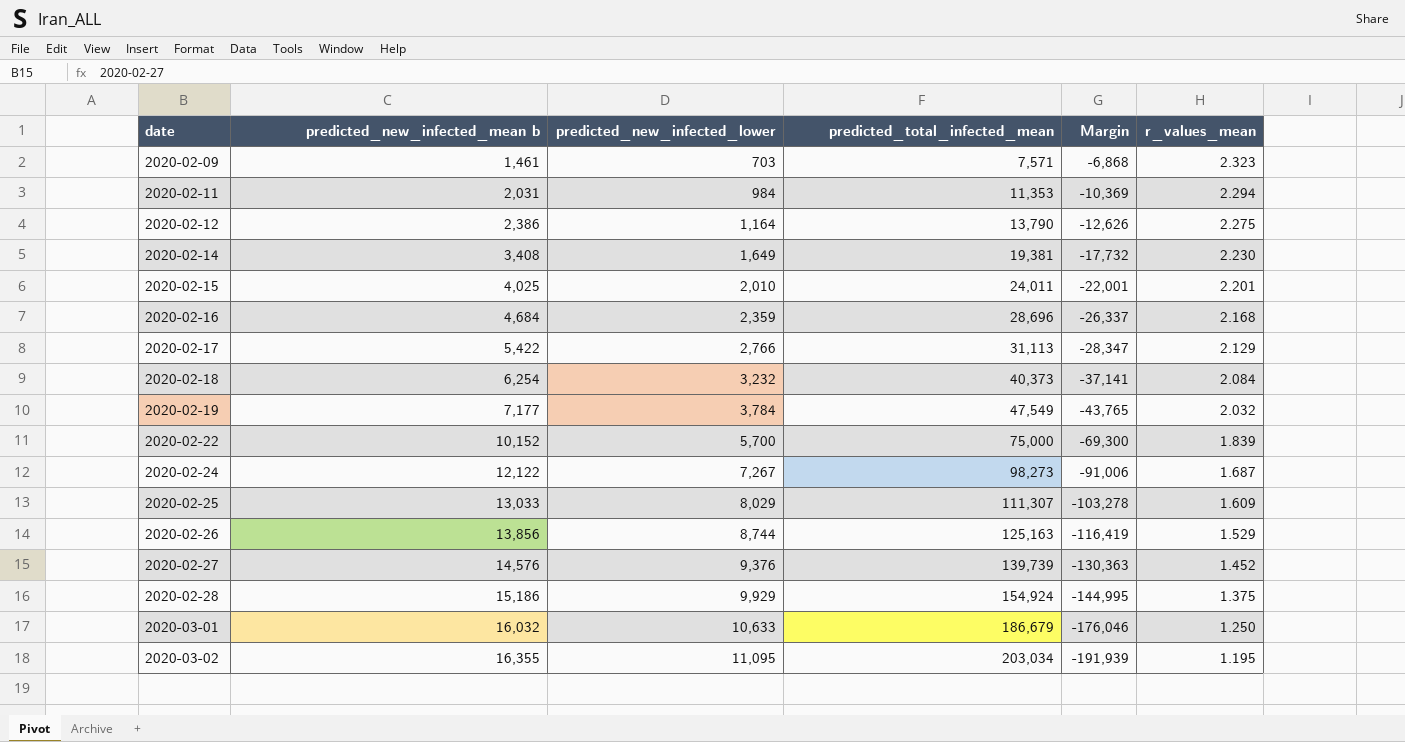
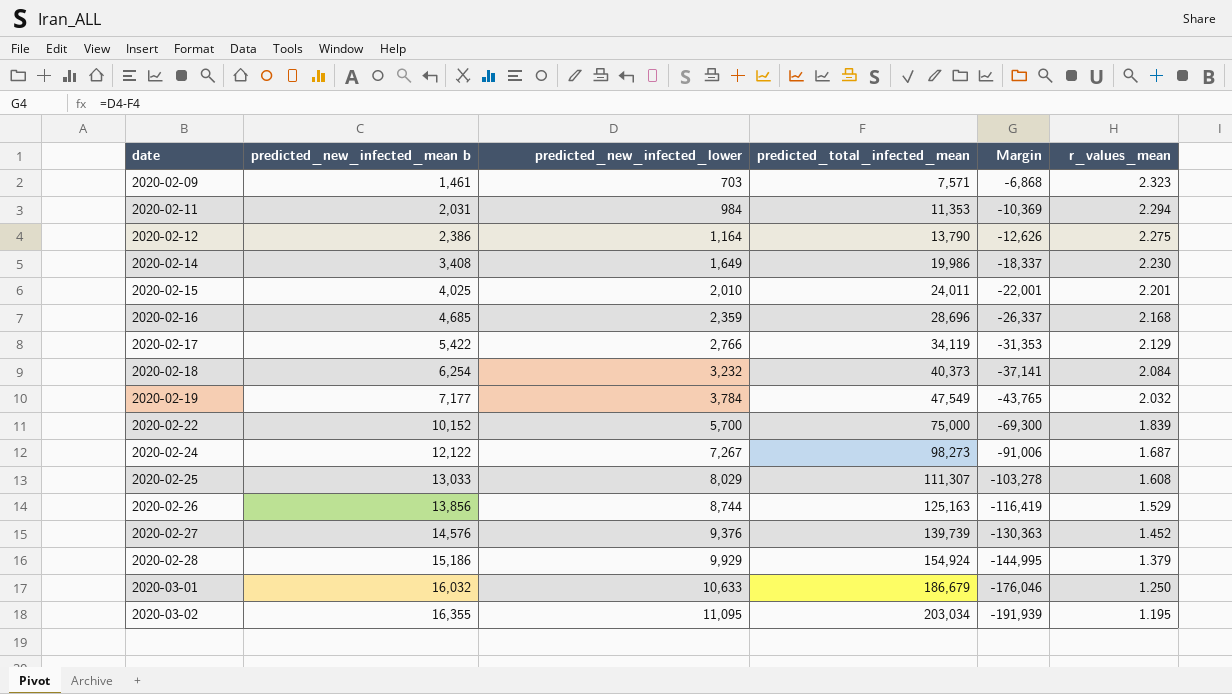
2020-02-14 | predicted_total_infected_mean: 19,381 -> 19,986
2020-02-14 | Margin: -17,732 -> -18,337
2020-02-16 | predicted_new_infected_mean b: 4,684 -> 4,685
2020-02-17 | predicted_total_infected_mean: 31,113 -> 34,119
2020-02-17 | Margin: -28,347 -> -31,353
2020-02-25 | r_values_mean: 1.609 -> 1.608
2020-02-28 | r_values_mean: 1.375 -> 1.379

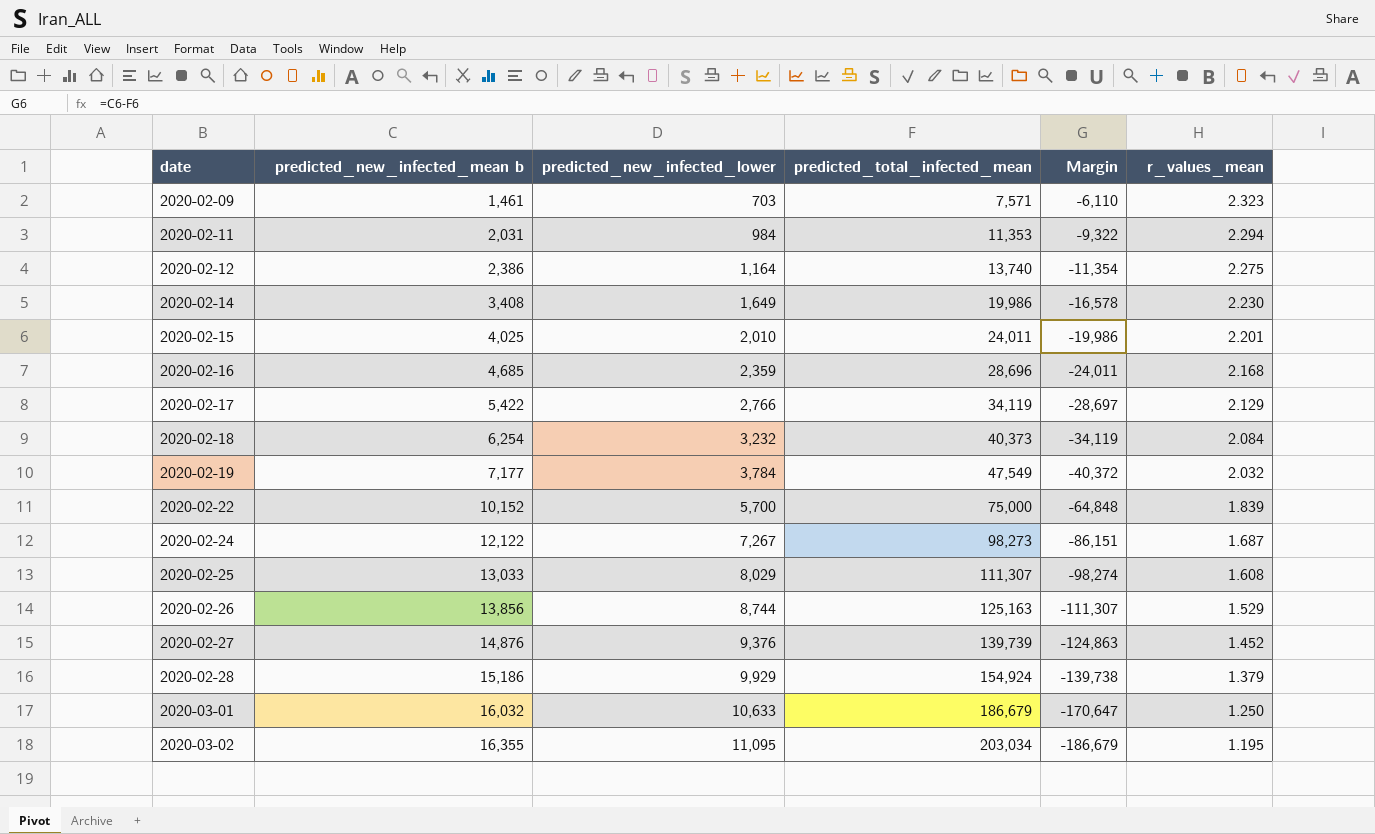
column Margin | formula: [predicted_new_infected_lower] - [predicted_total_infected_mean] -> [predicted_new_infected_mean b] - [predicted_total_infected_mean]
2020-02-12 | predicted_total_infected_mean: 13,790 -> 13,740
2020-02-27 | predicted_new_infected_mean b: 14,576 -> 14,876

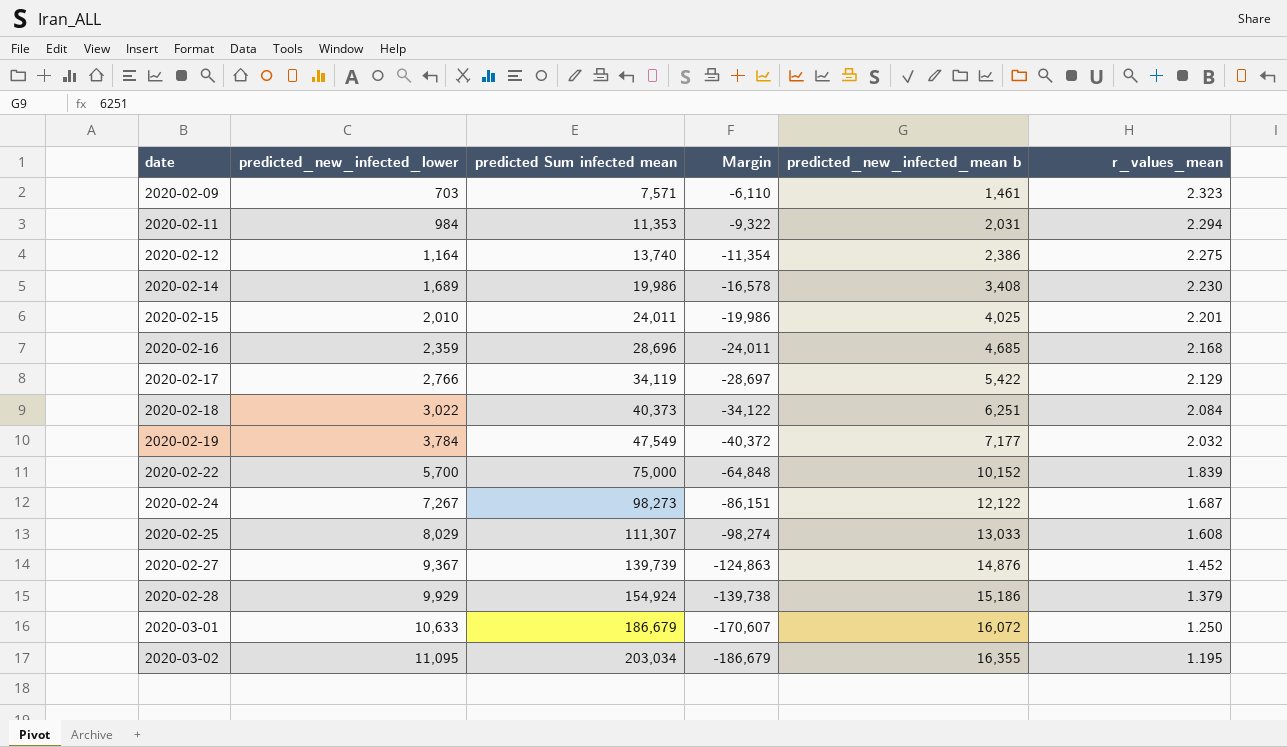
column name: predicted_total_infected_mean -> predicted Sum infected mean
column predicted_new_infected_mean b | position: 2 -> 5
row 2020-02-26: 13,856 | 8,744 | 125,163 | -111,307 | 1.529 -> none
2020-02-14 | predicted_new_infected_lower: 1,649 -> 1,689
2020-02-18 | predicted_new_infected_lower: 3,232 -> 3,022
2020-02-18 | Margin: -34,119 -> -34,122
2020-02-18 | predicted_new_infected_mean b: 6,254 -> 6,251
2020-02-27 | predicted_new_infected_lower: 9,376 -> 9,367
2020-03-01 | Margin: -170,647 -> -170,607
2020-03-01 | predicted_new_infected_mean b: 16,032 -> 16,072

